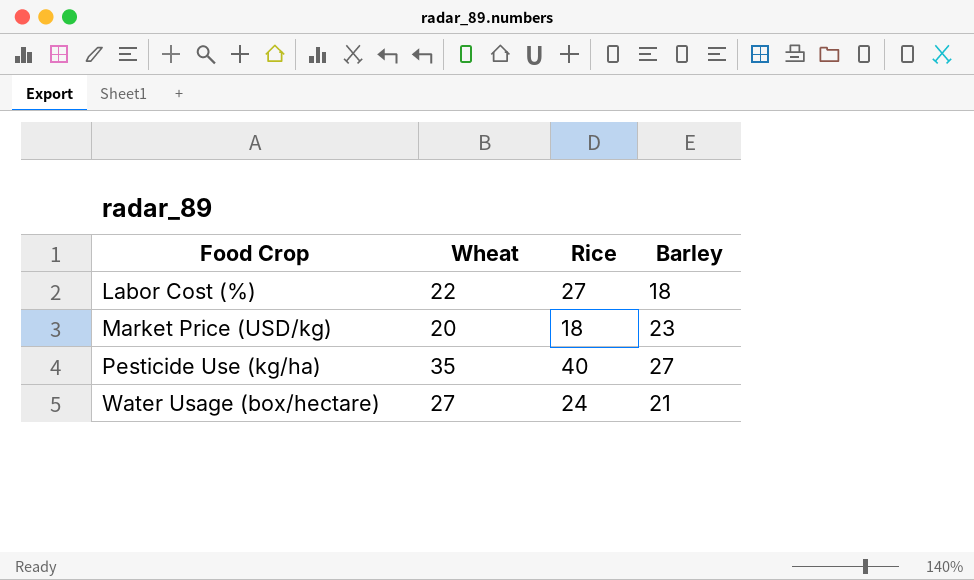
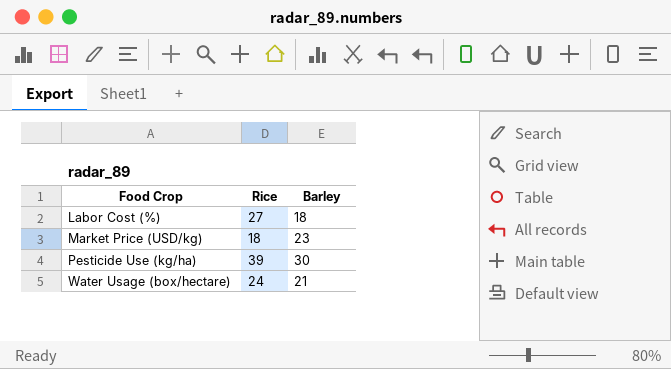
column Wheat | position: 2 -> none
Pesticide Use (kg/ha) | Rice: 40 -> 39
Pesticide Use (kg/ha) | Barley: 27 -> 30

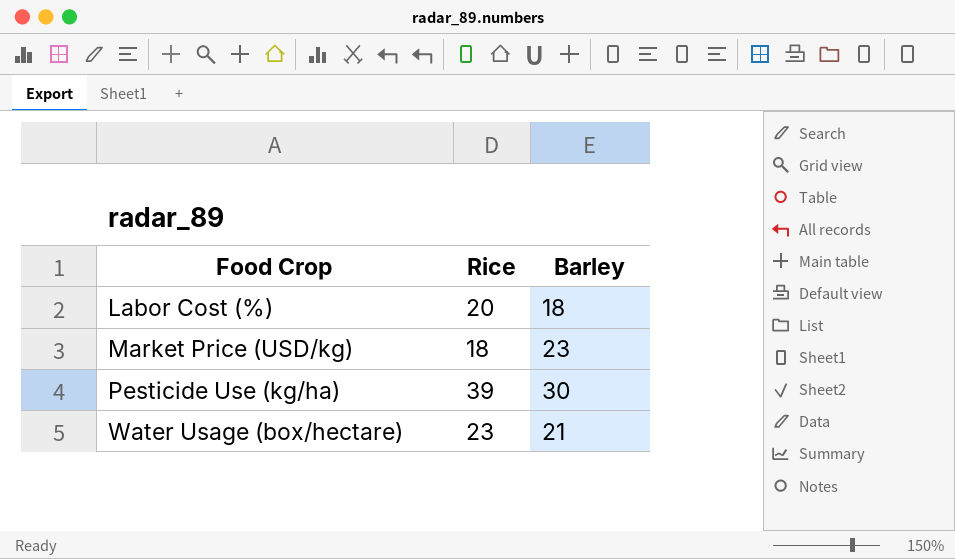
Labor Cost (%) | Rice: 27 -> 20
Water Usage (box/hectare) | Rice: 24 -> 23

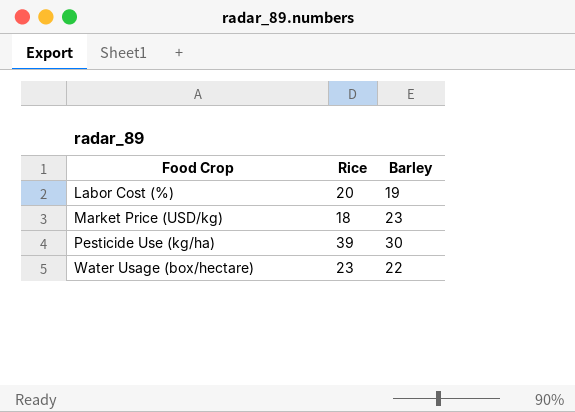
Labor Cost (%) | Barley: 18 -> 19
Water Usage (box/hectare) | Barley: 21 -> 22

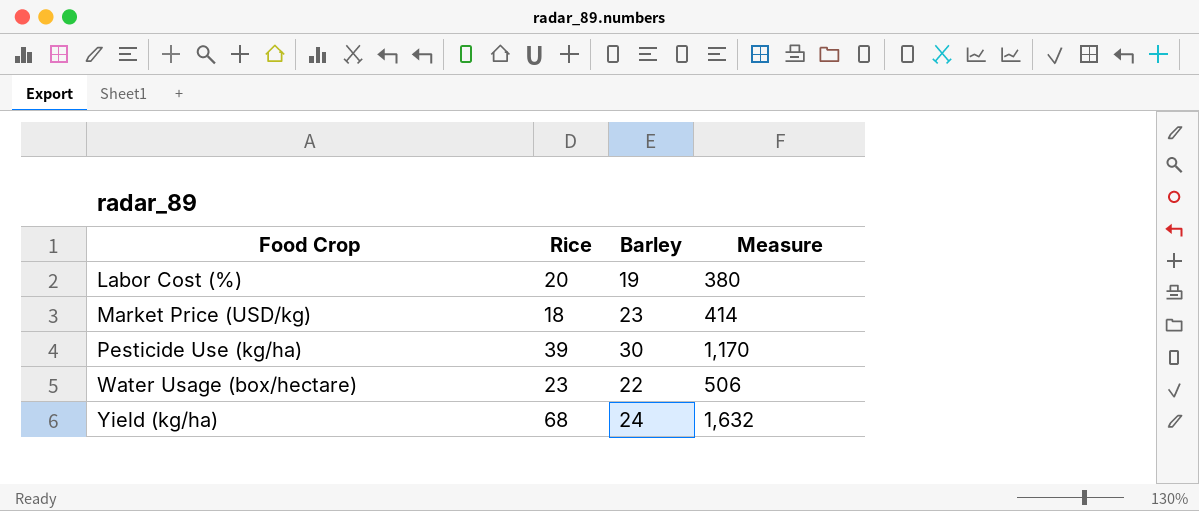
column Measure | formula: none -> [Rice] * [Barley]
row Yield (kg/ha): none -> 68 | 24 | 1,632

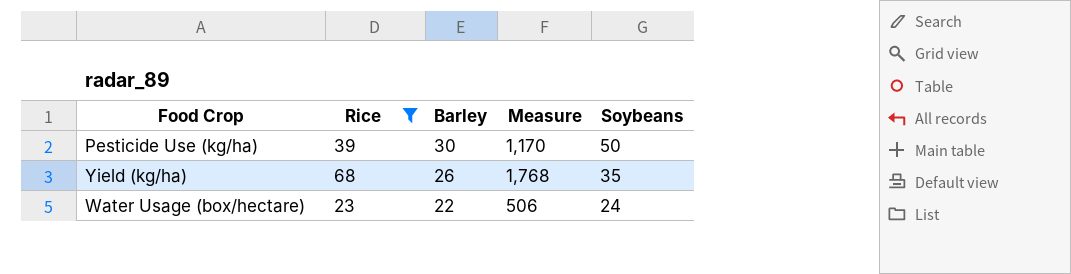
filter: none -> Rice >= 23
row order: Food Crop ascending -> Barley descending
column Soybeans | position: none -> 5
Yield (kg/ha) | Barley: 24 -> 26
Yield (kg/ha) | Measure: 1,632 -> 1,768

